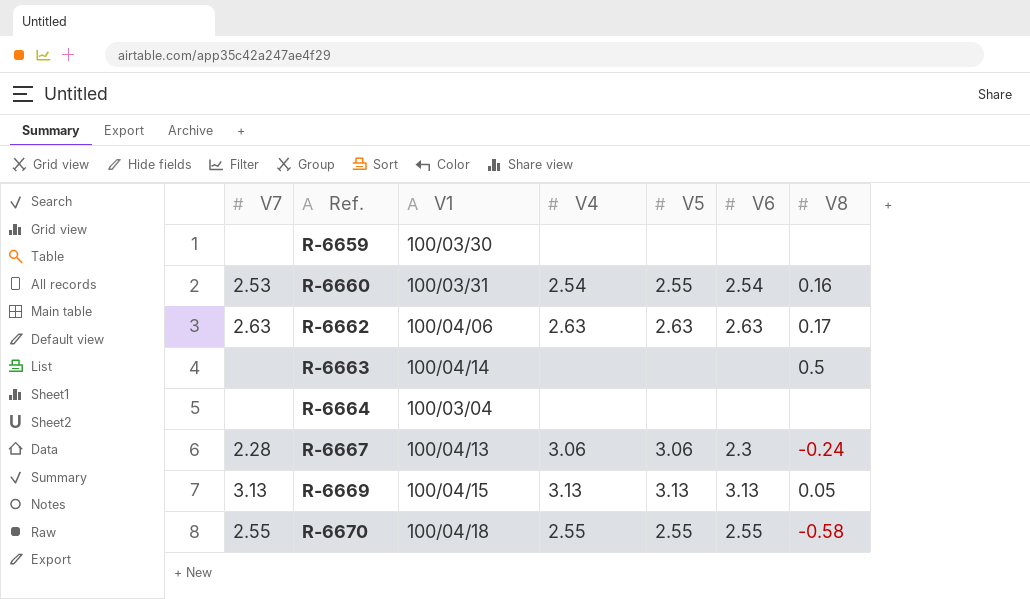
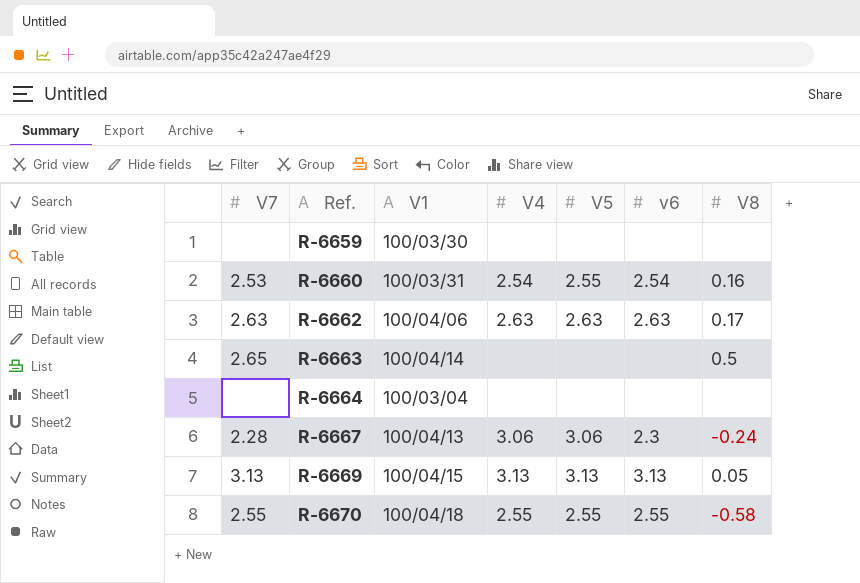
column name: V6 -> v6
R-6663 | V7: none -> 2.65

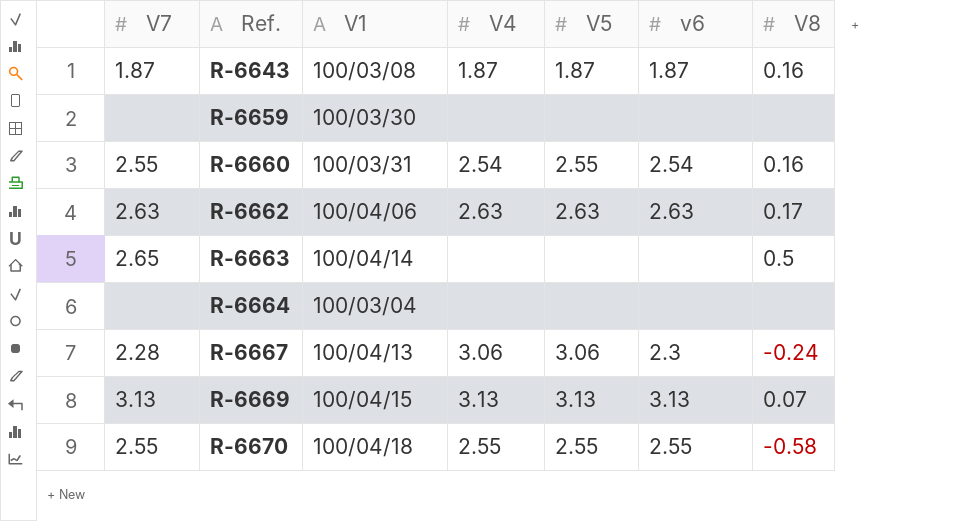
row R-6643: none -> 1.87 | 100/03/08 | 1.87 | 1.87 | 1.87 | 0.16
R-6660 | V7: 2.53 -> 2.55
R-6669 | V8: 0.05 -> 0.07

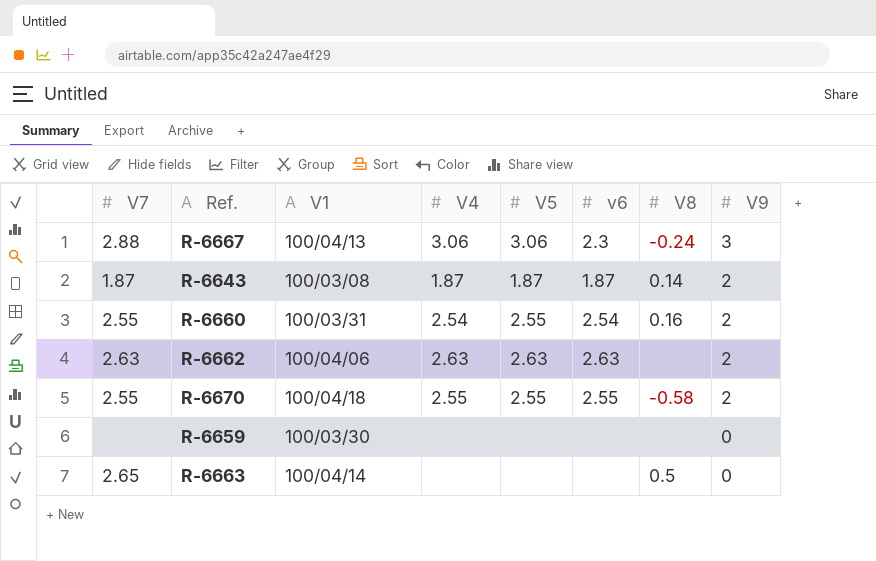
row order: Ref. ascending -> V9 descending
column V9 | position: none -> 8
row R-6664: none | 100/03/04 | none | none | none | none -> none
row R-6669: 3.13 | 100/04/15 | 3.13 | 3.13 | 3.13 | 0.07 -> none
R-6667 | V7: 2.28 -> 2.88
R-6643 | V8: 0.16 -> 0.14
R-6662 | V8: 0.17 -> none

